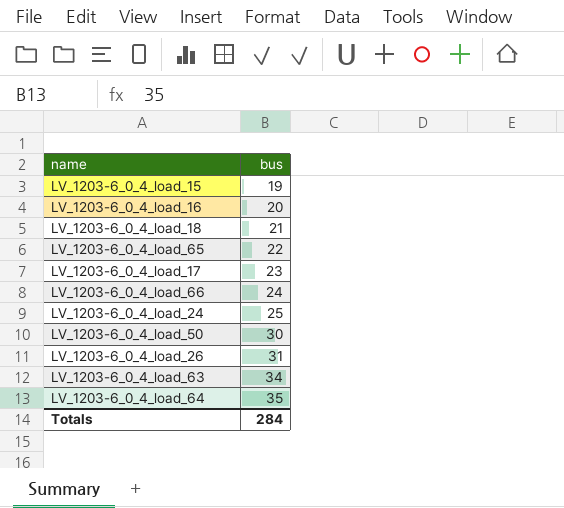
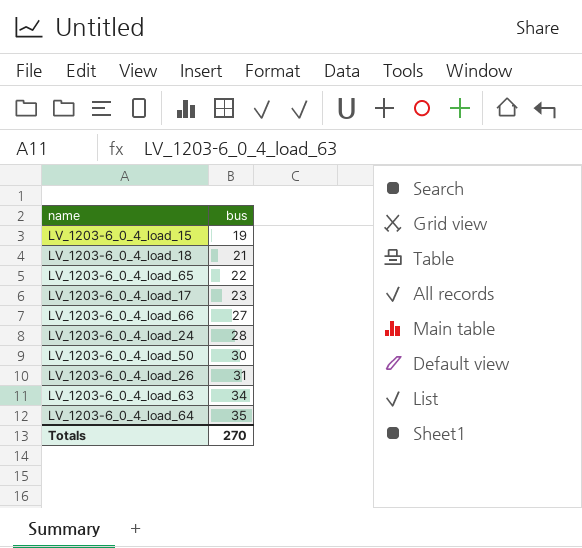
row LV_1203-6_0_4_load_16: 20 -> none
LV_1203-6_0_4_load_66 | bus: 24 -> 27
LV_1203-6_0_4_load_24 | bus: 25 -> 28
Totals | bus: 284 -> 270

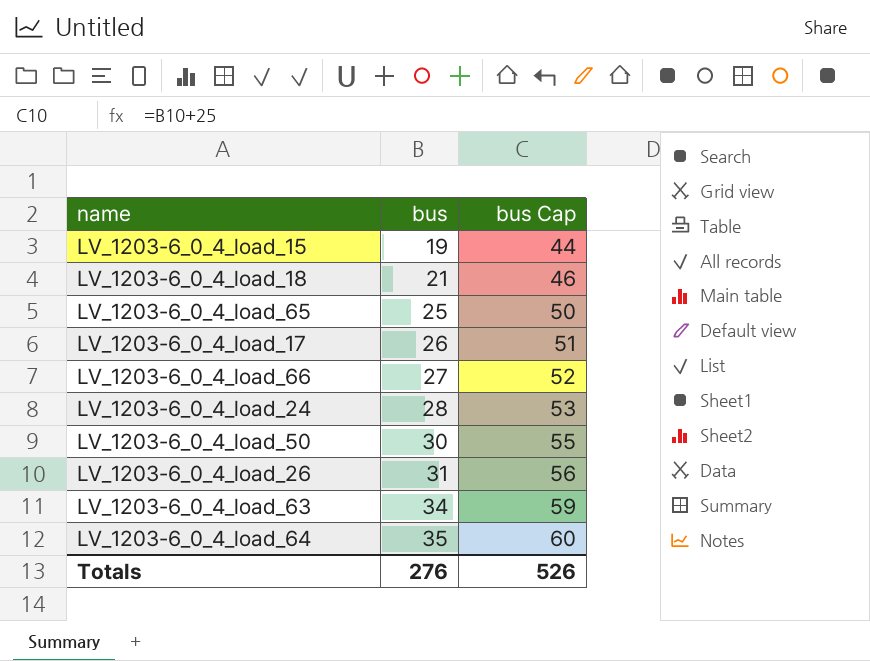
column bus Cap | formula: none -> [bus] + 25
LV_1203-6_0_4_load_65 | bus: 22 -> 25
LV_1203-6_0_4_load_17 | bus: 23 -> 26
Totals | bus: 270 -> 276

